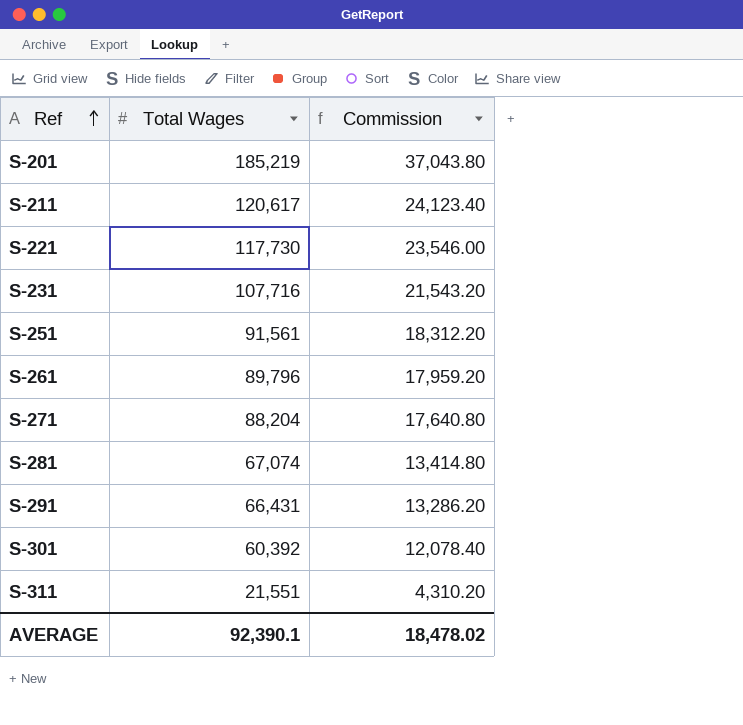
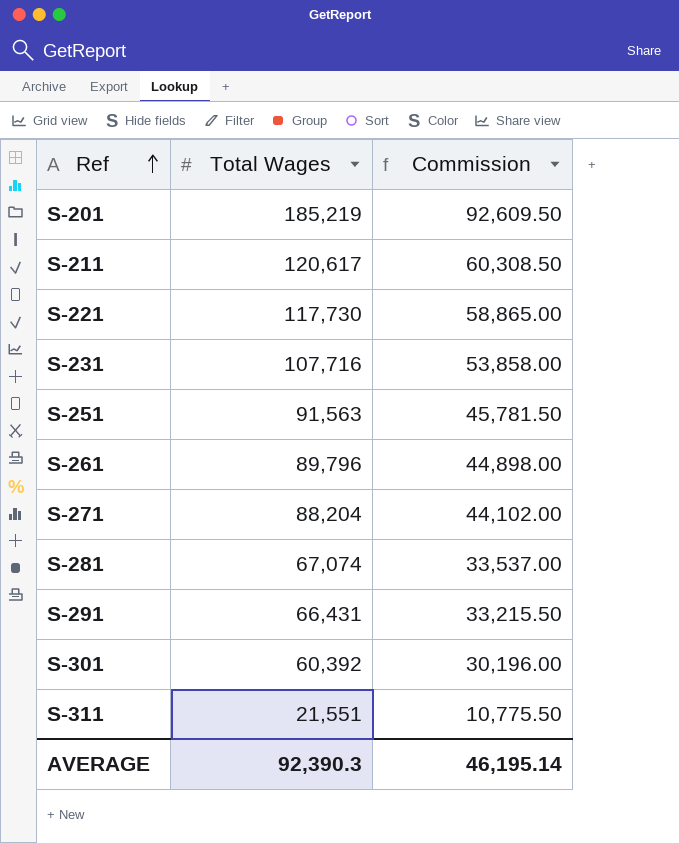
column Commission | formula: [Total Wages] * 0.2 -> [Total Wages] * 0.5
S-251 | Total Wages: 91,561 -> 91,563
AVERAGE | Total Wages: 92,390.1 -> 92,390.3
AVERAGE | Commission: 18,478.02 -> 46,195.14

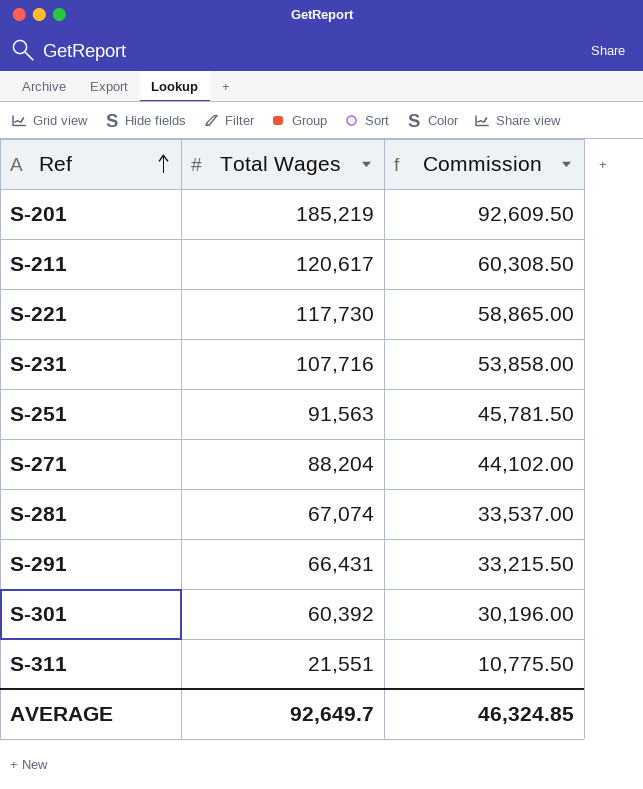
row S-261: 89,796 | 44,898.00 -> none
AVERAGE | Total Wages: 92,390.3 -> 92,649.7
AVERAGE | Commission: 46,195.14 -> 46,324.85

